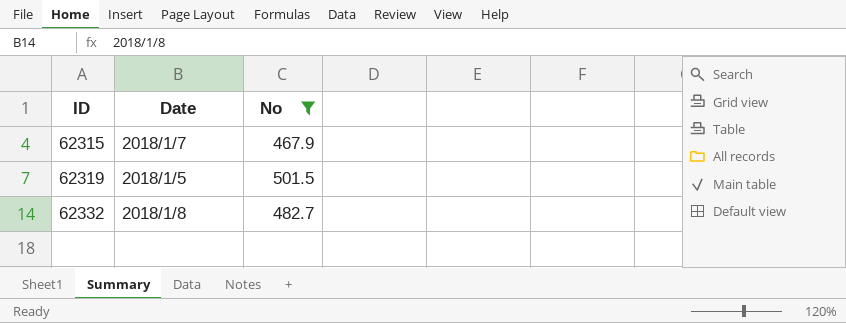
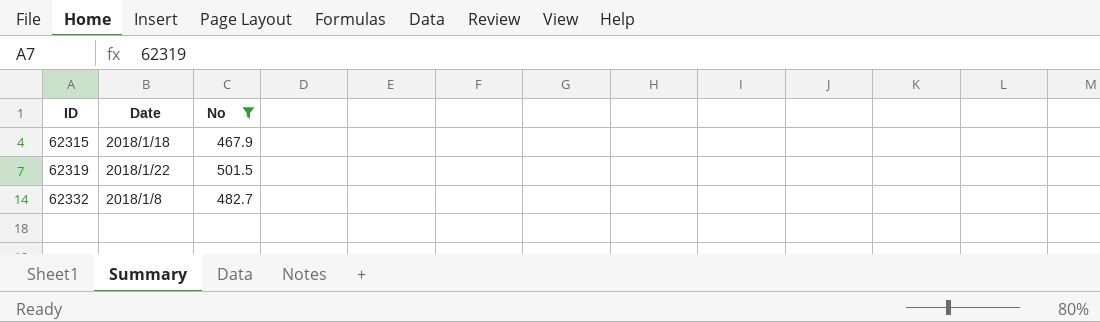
62315 | Date: 2018/1/7 -> 2018/1/18
62319 | Date: 2018/1/5 -> 2018/1/22

